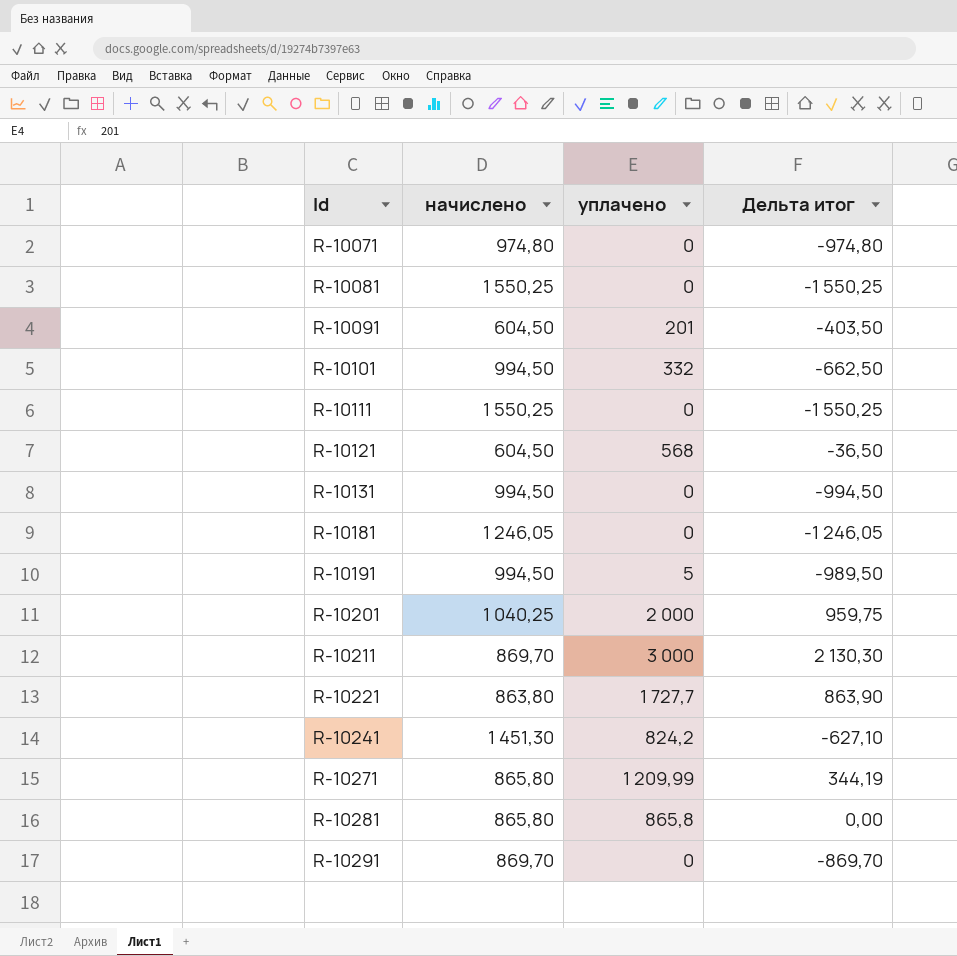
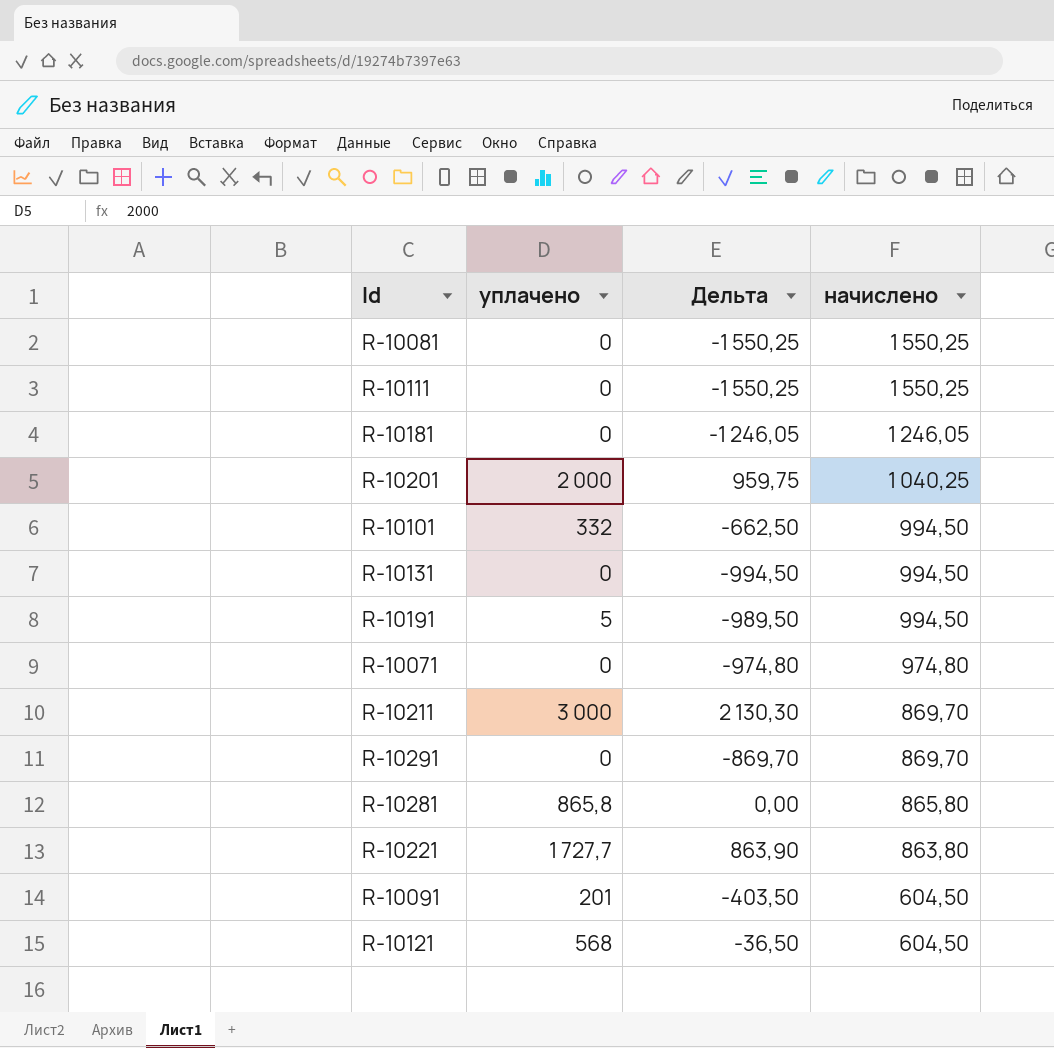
row order: Id ascending -> начислено descending
column name: Дельта итог -> Дельта
column начислено | position: 2 -> 4
row R-10241: 1 451,30 | 824,2 | -627,10 -> none
row R-10271: 865,80 | 1 209,99 | 344,19 -> none

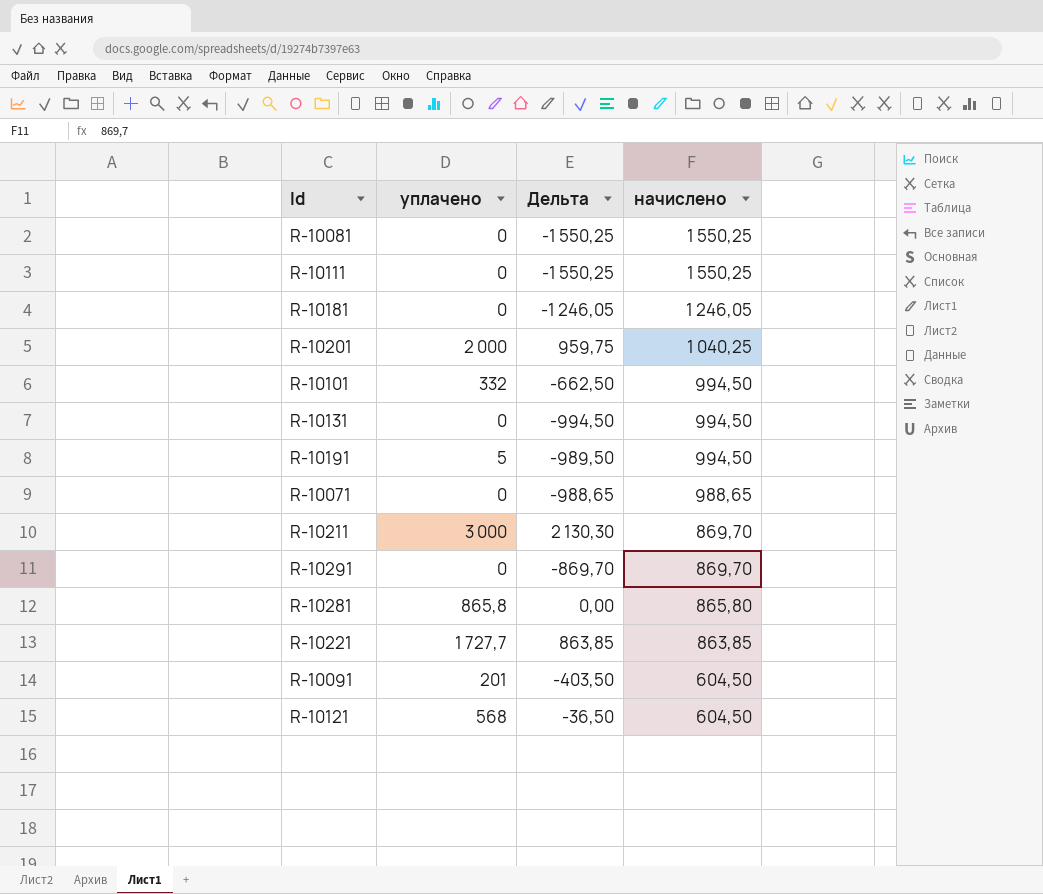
R-10071 | Дельта: -974,80 -> -988,65
R-10071 | начислено: 974,80 -> 988,65
R-10221 | Дельта: 863,90 -> 863,85
R-10221 | начислено: 863,80 -> 863,85

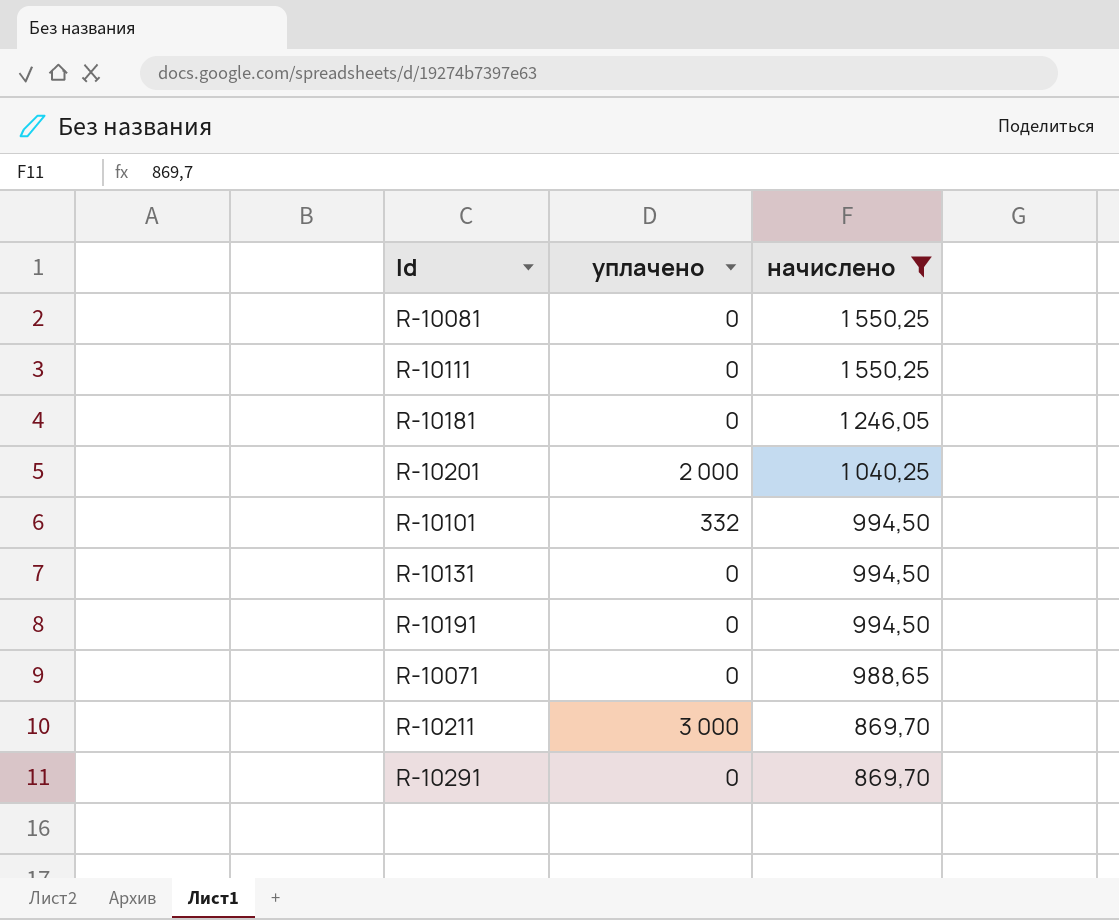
filter: none -> начислено >= 869,70
column Дельта | formula: [уплачено] - [начислено] -> none
R-10191 | уплачено: 5 -> 0

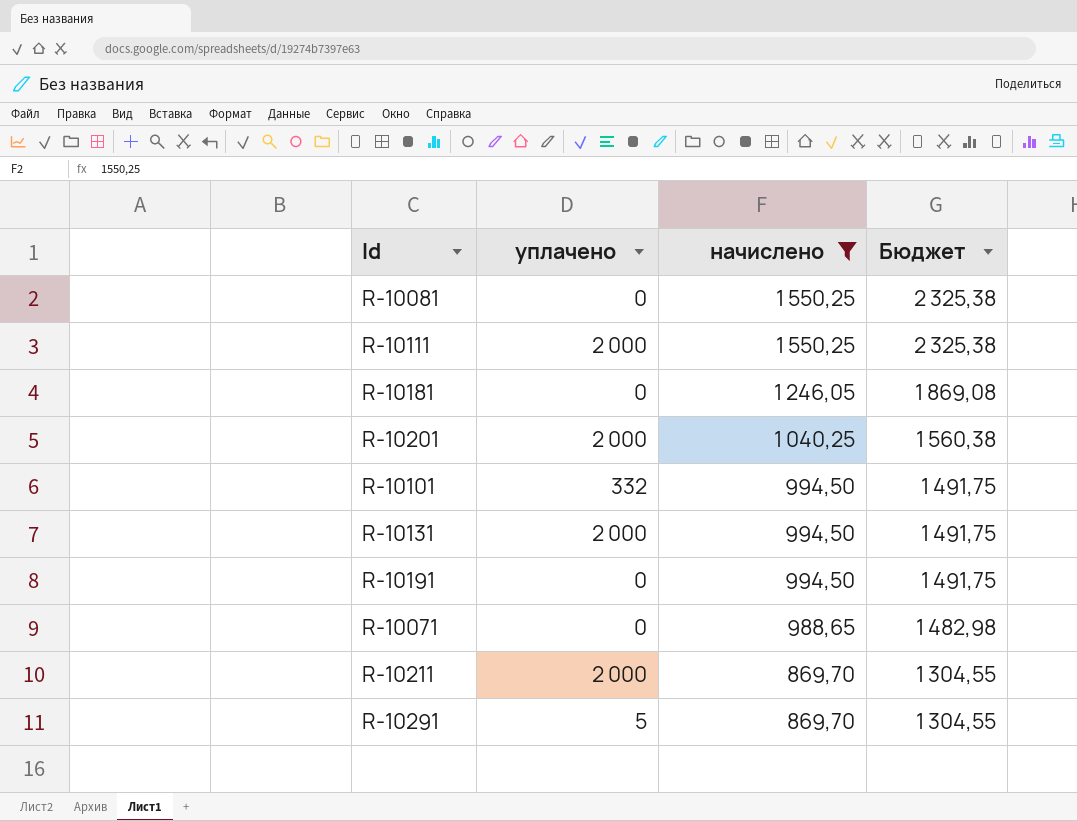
column Бюджет | formula: none -> [начислено] * 1,5
R-10111 | уплачено: 0 -> 2 000
R-10131 | уплачено: 0 -> 2 000
R-10211 | уплачено: 3 000 -> 2 000
R-10291 | уплачено: 0 -> 5

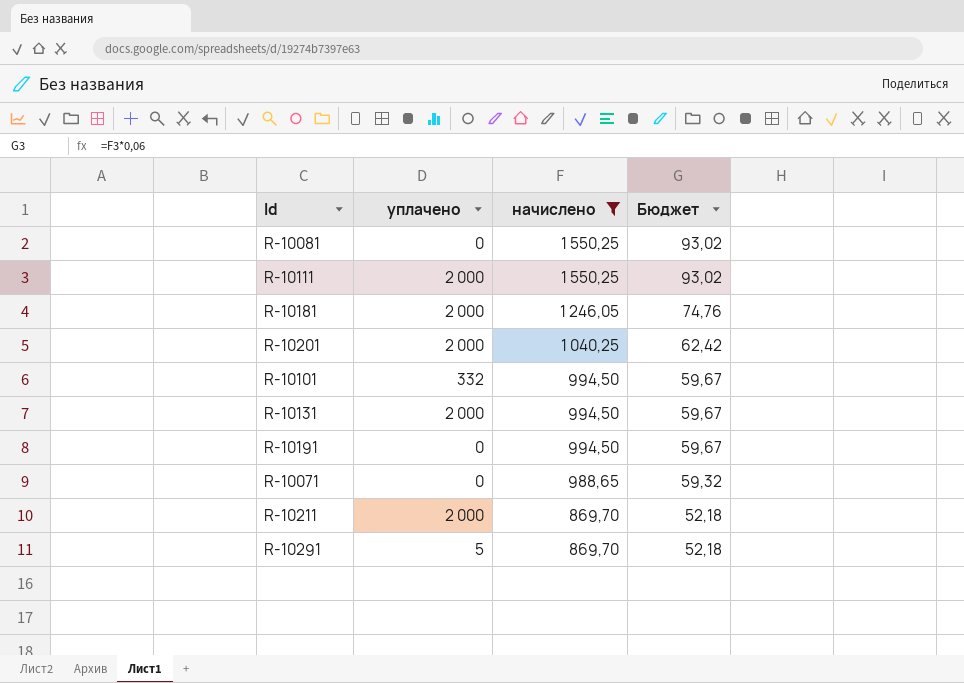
column Бюджет | formula: [начислено] * 1,5 -> [начислено] * 0,06
R-10181 | уплачено: 0 -> 2 000

